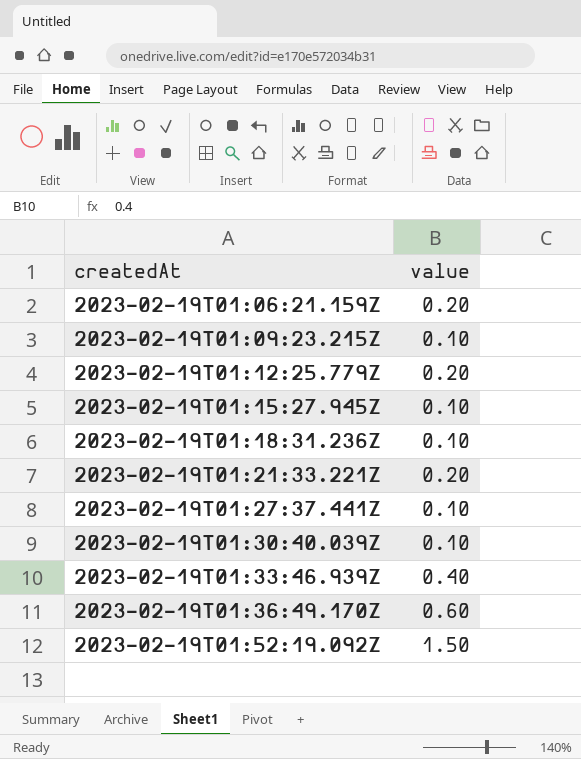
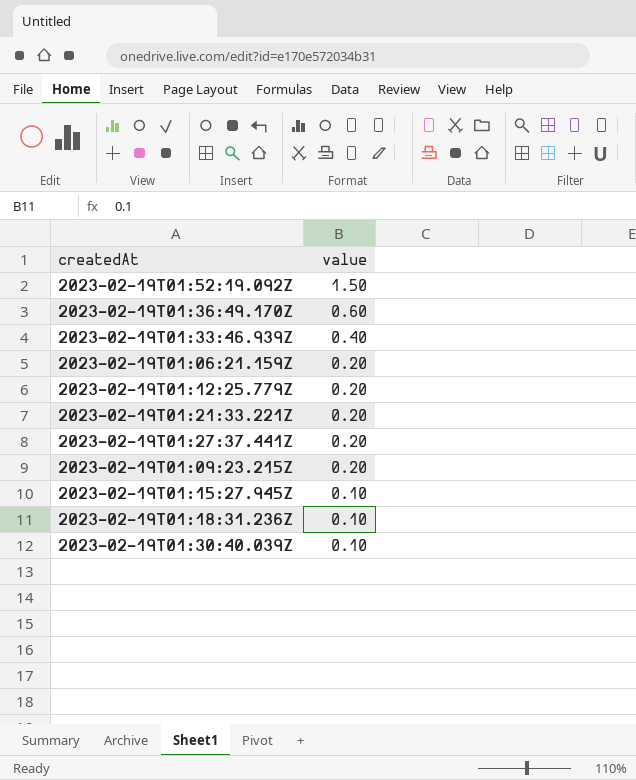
row order: createdAt ascending -> value descending
2023-02-19T01:27:37.441Z | value: 0.10 -> 0.20
2023-02-19T01:09:23.215Z | value: 0.10 -> 0.20

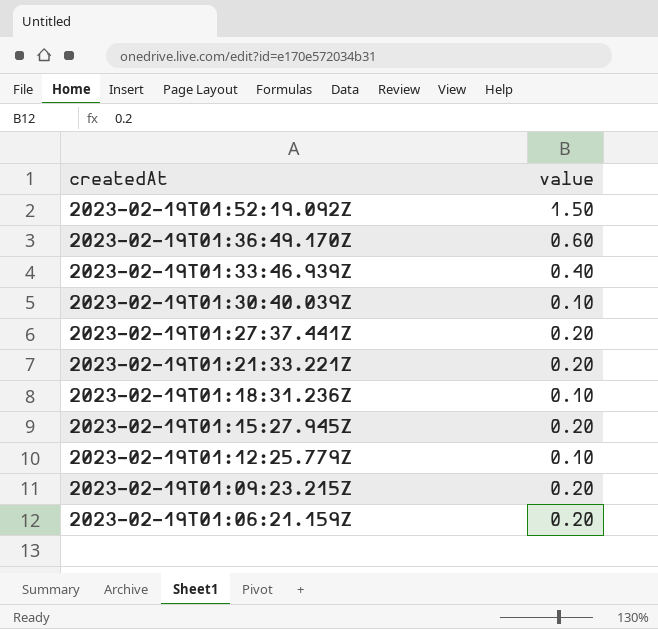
row order: value descending -> createdAt descending
2023-02-19T01:15:27.945Z | value: 0.10 -> 0.20
2023-02-19T01:12:25.779Z | value: 0.20 -> 0.10

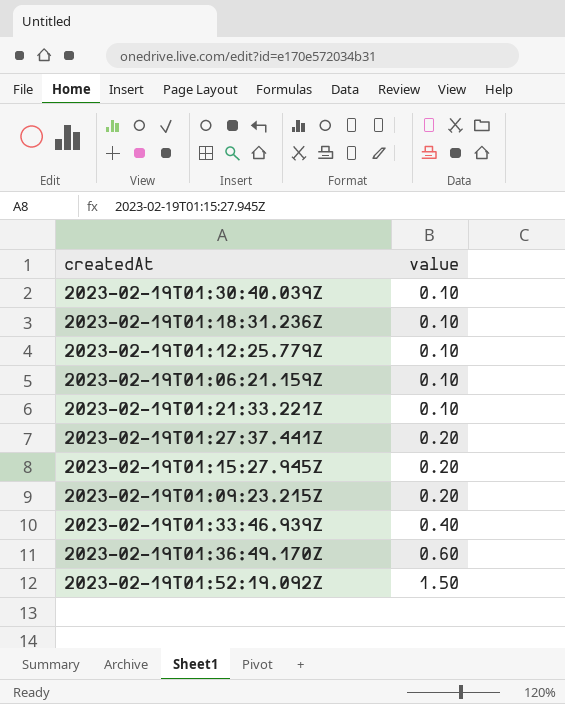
row order: createdAt descending -> value ascending
2023-02-19T01:06:21.159Z | value: 0.20 -> 0.10
2023-02-19T01:21:33.221Z | value: 0.20 -> 0.10

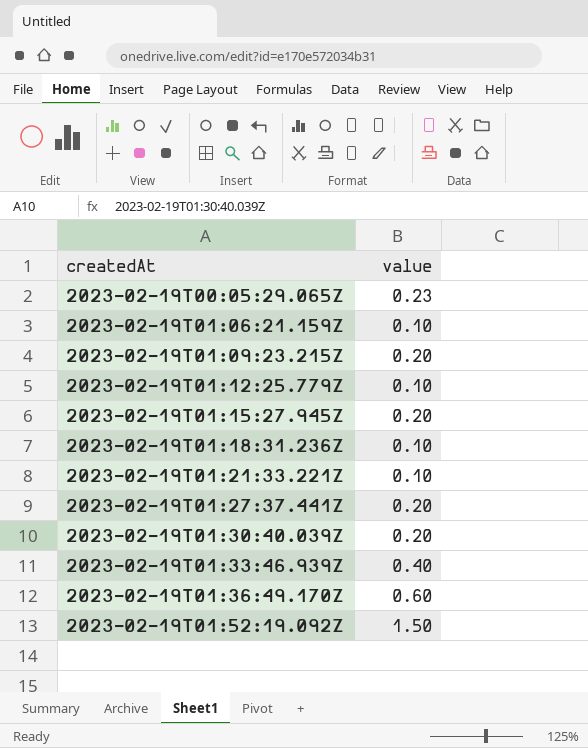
row order: value ascending -> createdAt ascending
row 2023-02-19T00:05:29.065Z: none -> 0.23
2023-02-19T01:30:40.039Z | value: 0.10 -> 0.20

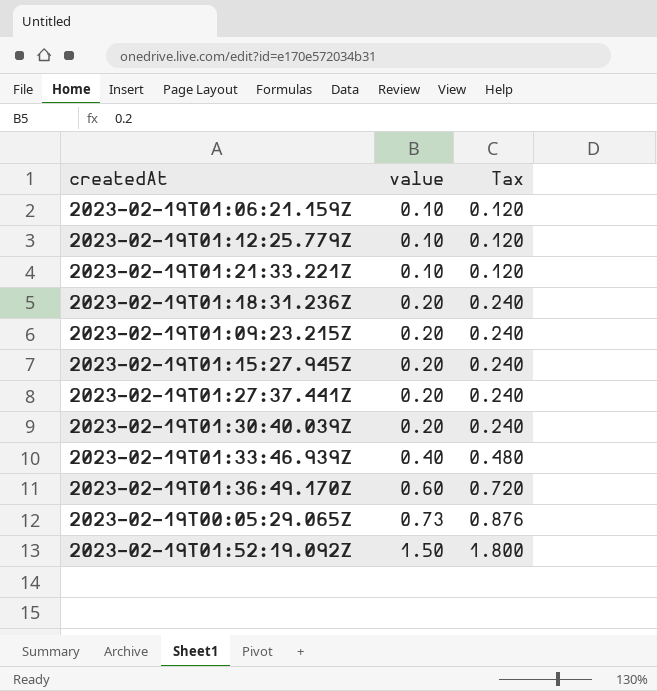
row order: createdAt ascending -> value ascending
column Tax | formula: none -> [value] * 1.2
2023-02-19T01:18:31.236Z | value: 0.10 -> 0.20
2023-02-19T00:05:29.065Z | value: 0.23 -> 0.73

